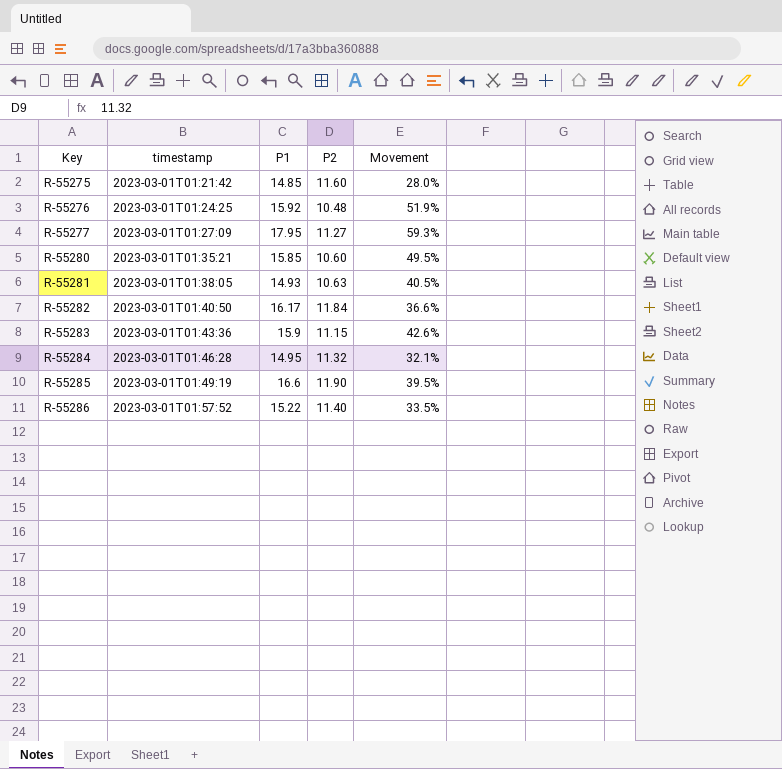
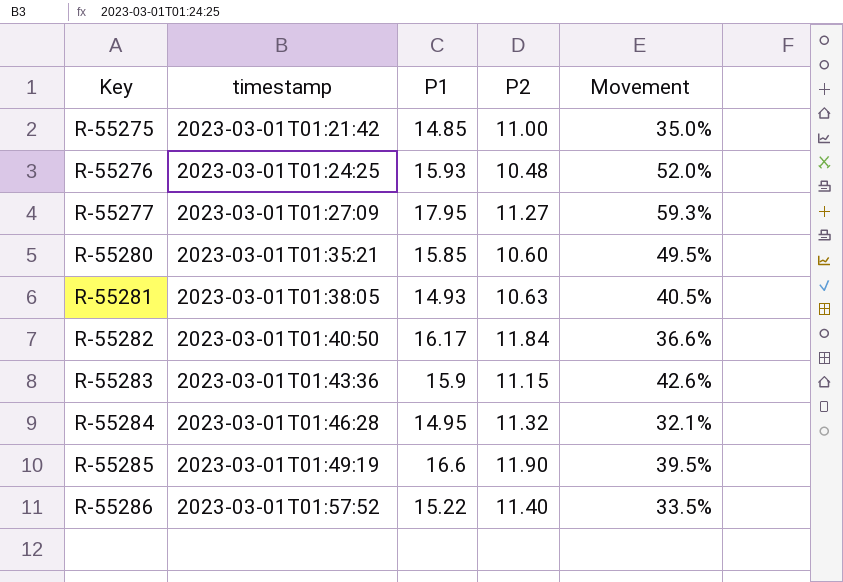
R-55275 | P2: 11.60 -> 11.00
R-55275 | Movement: 28.0% -> 35.0%
R-55276 | P1: 15.92 -> 15.93
R-55276 | Movement: 51.9% -> 52.0%

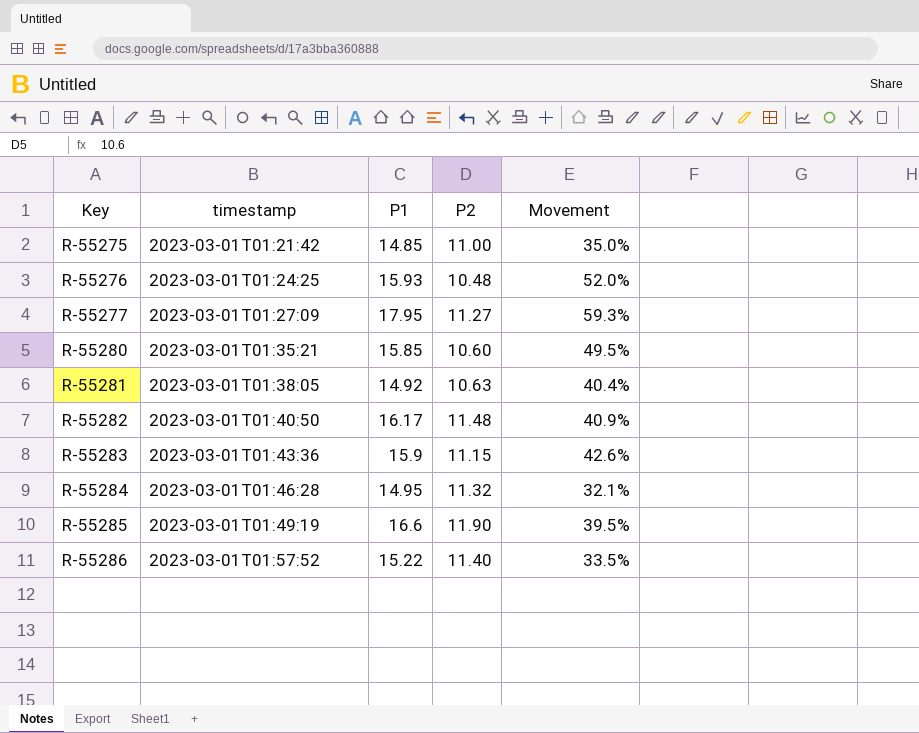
R-55281 | P1: 14.93 -> 14.92
R-55281 | Movement: 40.5% -> 40.4%
R-55282 | P2: 11.84 -> 11.48
R-55282 | Movement: 36.6% -> 40.9%

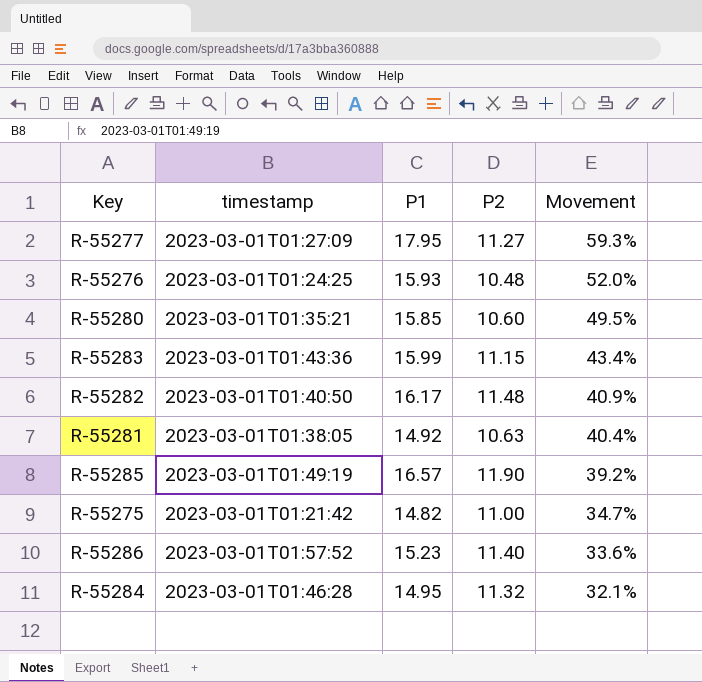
row order: Key ascending -> Movement descending
R-55283 | P1: 15.9 -> 15.99
R-55283 | Movement: 42.6% -> 43.4%
R-55285 | P1: 16.6 -> 16.57
R-55285 | Movement: 39.5% -> 39.2%
R-55275 | P1: 14.85 -> 14.82
R-55275 | Movement: 35.0% -> 34.7%
R-55286 | P1: 15.22 -> 15.23
R-55286 | Movement: 33.5% -> 33.6%

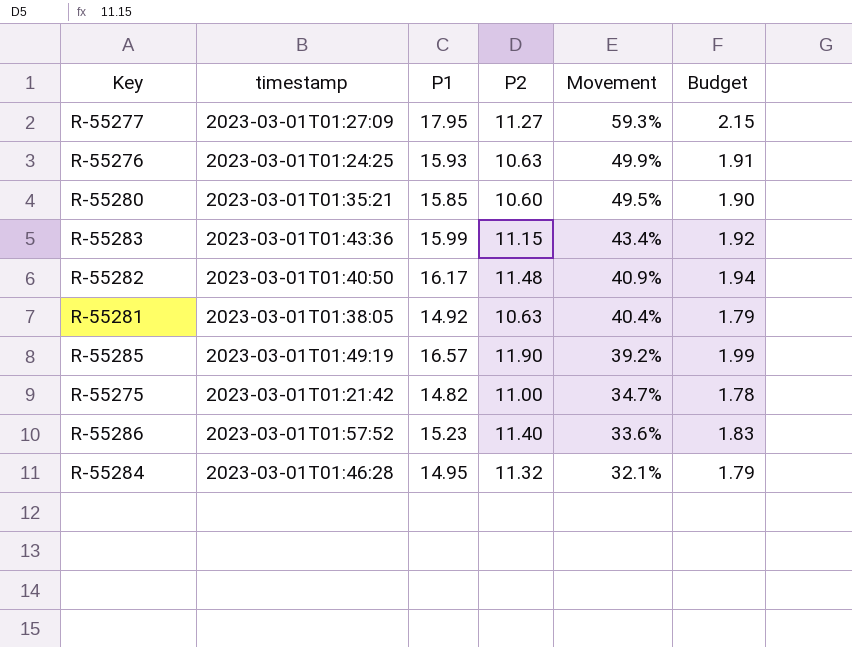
column Budget | formula: none -> [P1] * 0.12
R-55276 | P2: 10.48 -> 10.63
R-55276 | Movement: 52.0% -> 49.9%

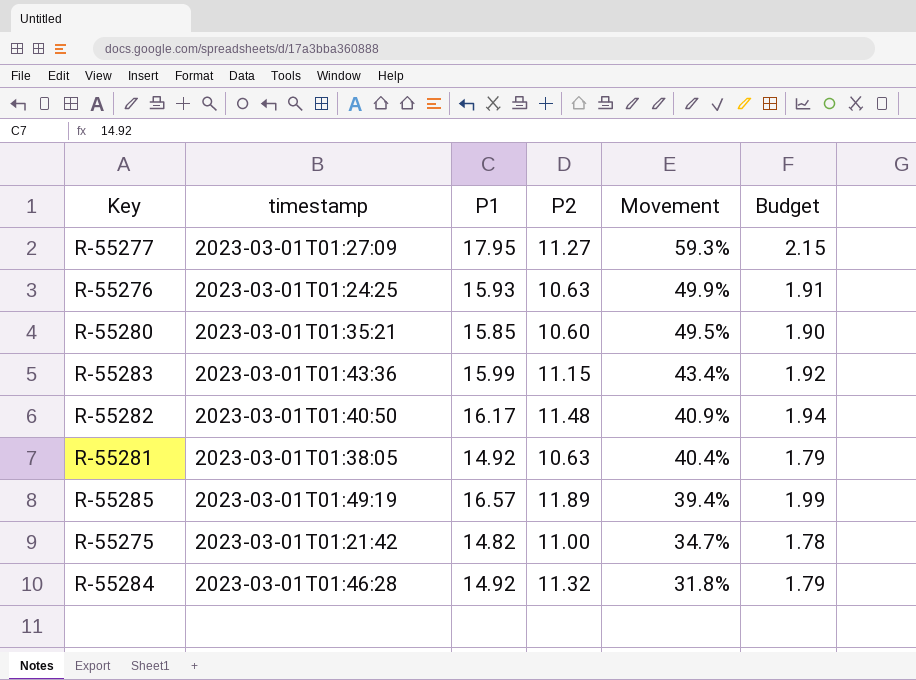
row R-55286: 2023-03-01T01:57:52 | 15.23 | 11.40 | 33.6% | 1.83 -> none
R-55285 | P2: 11.90 -> 11.89
R-55285 | Movement: 39.2% -> 39.4%
R-55284 | P1: 14.95 -> 14.92
R-55284 | Movement: 32.1% -> 31.8%

